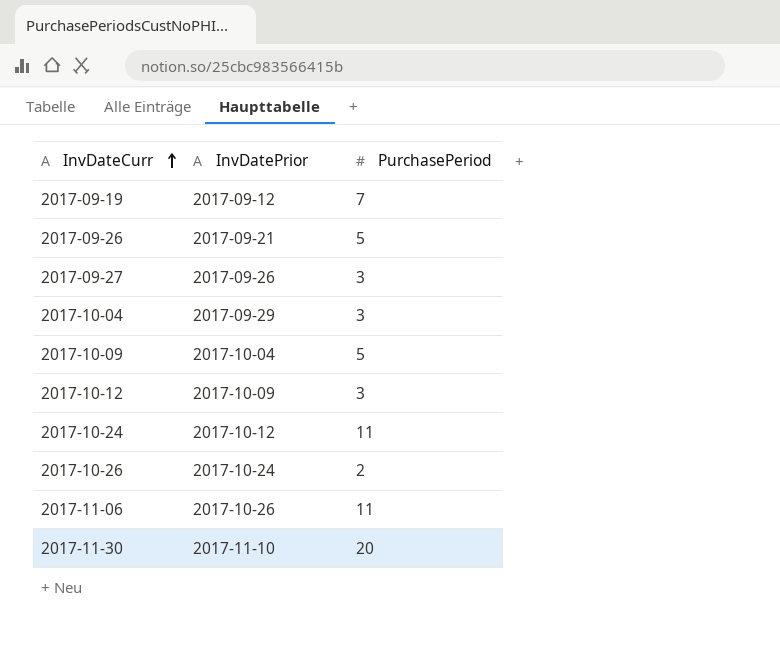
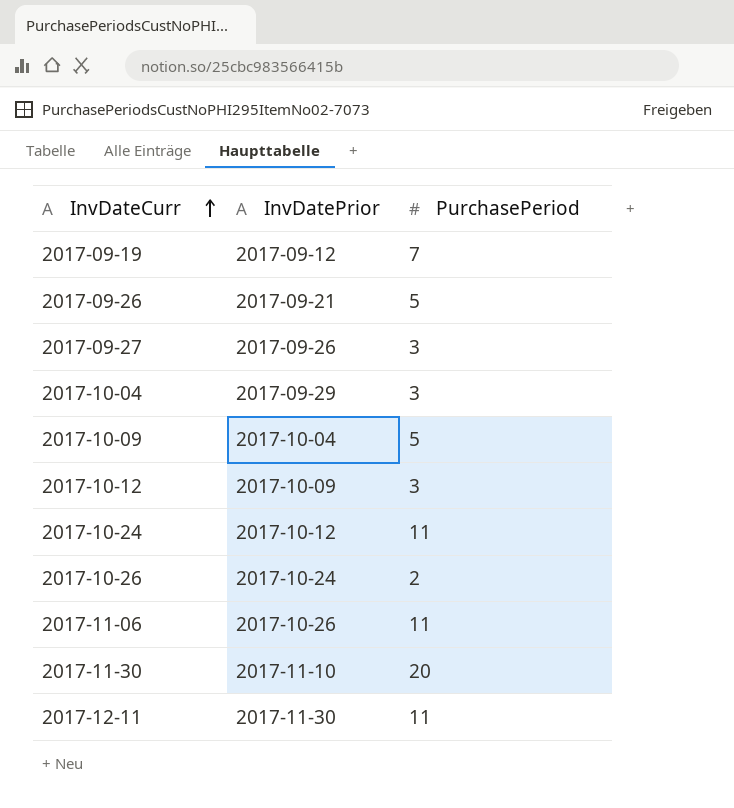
row 2017-12-11: none -> 2017-11-30 | 11

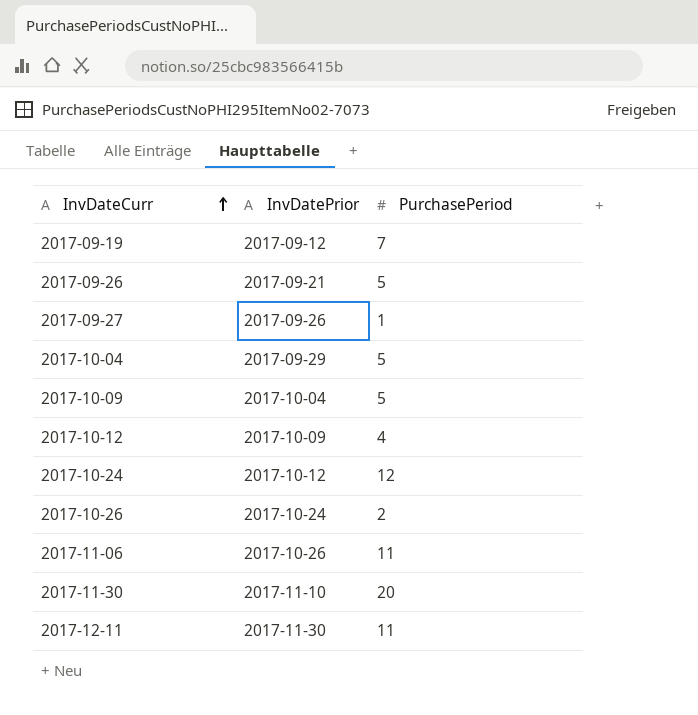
2017-09-27 | PurchasePeriod: 3 -> 1
2017-10-04 | PurchasePeriod: 3 -> 5
2017-10-12 | PurchasePeriod: 3 -> 4
2017-10-24 | PurchasePeriod: 11 -> 12

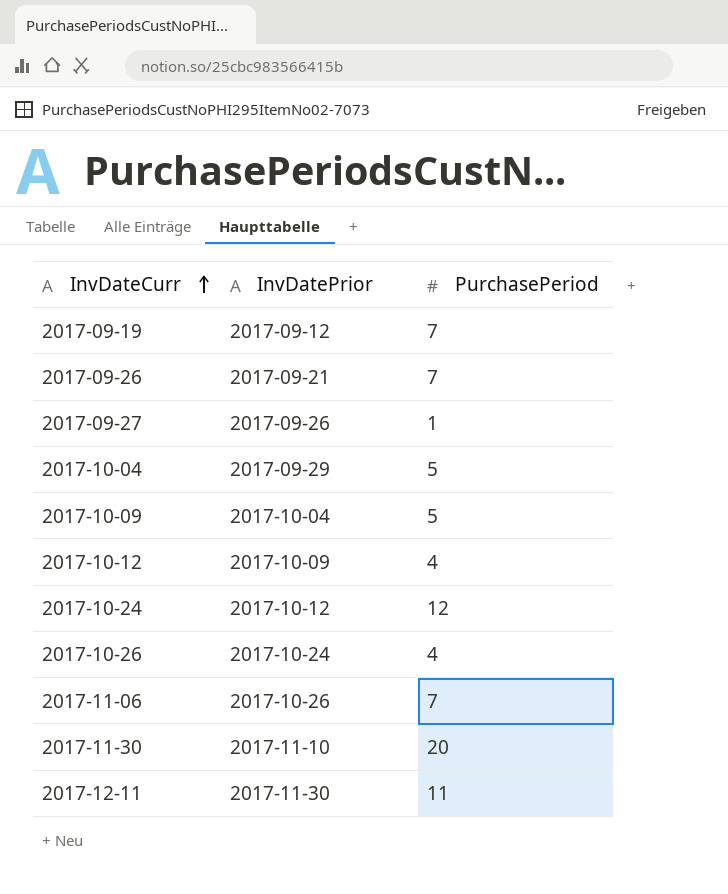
2017-09-26 | PurchasePeriod: 5 -> 7
2017-10-26 | PurchasePeriod: 2 -> 4
2017-11-06 | PurchasePeriod: 11 -> 7

